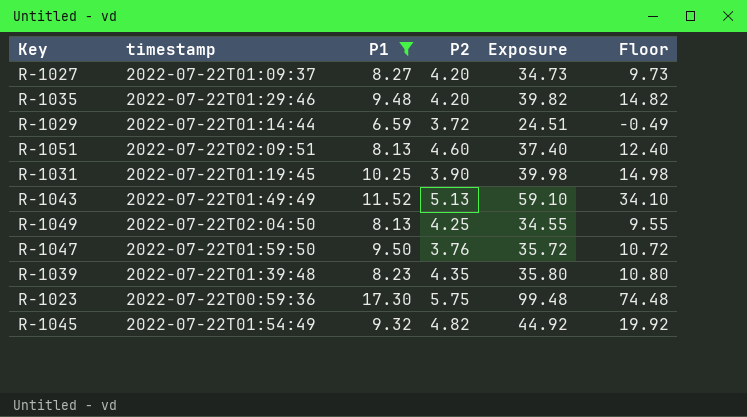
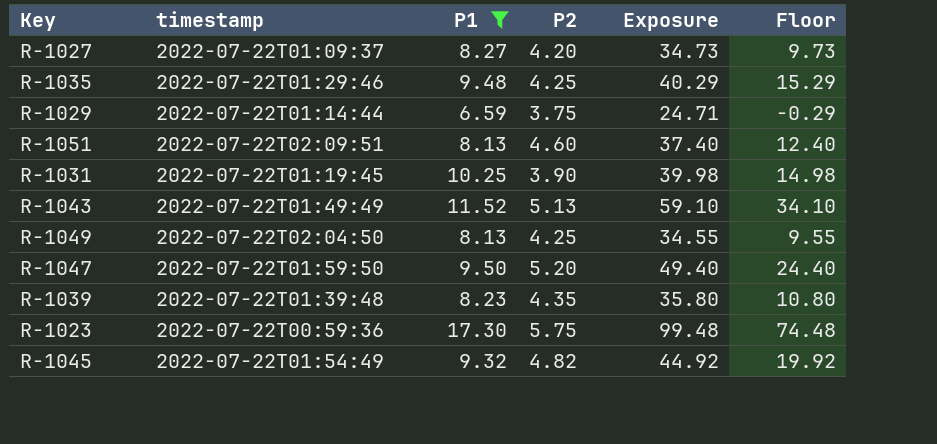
R-1035 | P2: 4.20 -> 4.25
R-1035 | Exposure: 39.82 -> 40.29
R-1035 | Floor: 14.82 -> 15.29
R-1029 | P2: 3.72 -> 3.75
R-1029 | Exposure: 24.51 -> 24.71
R-1029 | Floor: -0.49 -> -0.29
R-1047 | P2: 3.76 -> 5.20
R-1047 | Exposure: 35.72 -> 49.40
R-1047 | Floor: 10.72 -> 24.40

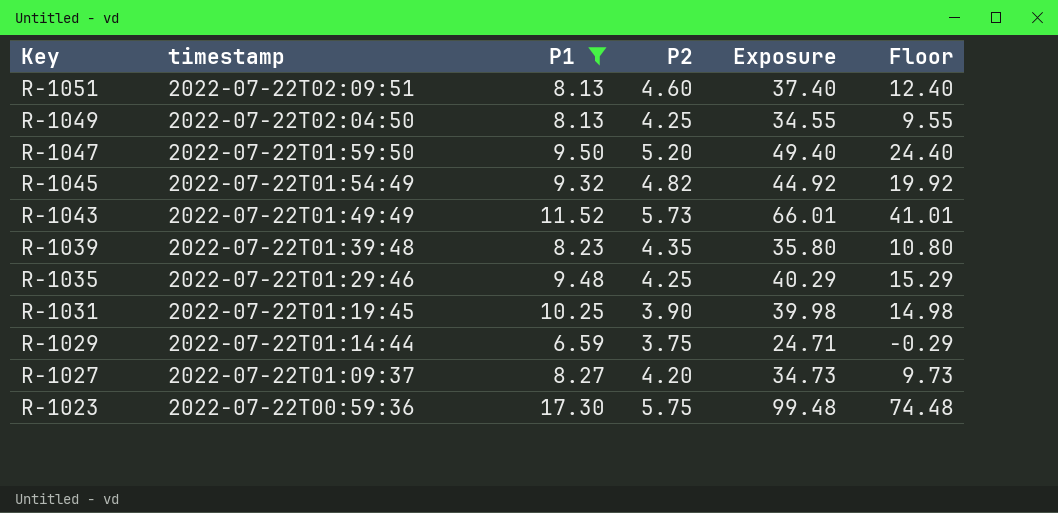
row order: none -> Key descending
R-1043 | P2: 5.13 -> 5.73
R-1043 | Exposure: 59.10 -> 66.01
R-1043 | Floor: 34.10 -> 41.01

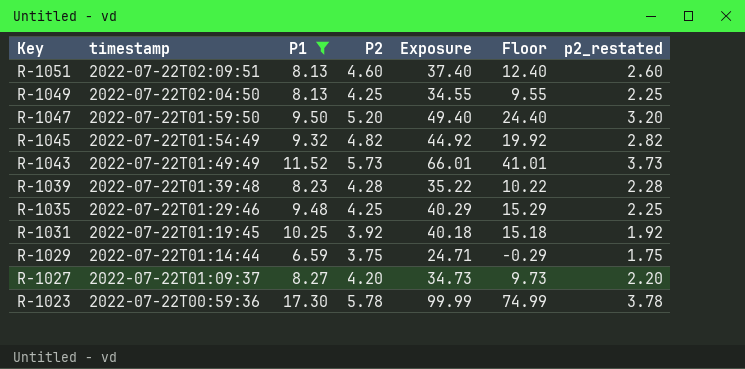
column p2_restated | formula: none -> [P2] - 2
R-1039 | P2: 4.35 -> 4.28
R-1039 | Exposure: 35.80 -> 35.22
R-1039 | Floor: 10.80 -> 10.22
R-1031 | P2: 3.90 -> 3.92
R-1031 | Exposure: 39.98 -> 40.18
R-1031 | Floor: 14.98 -> 15.18
R-1023 | P2: 5.75 -> 5.78
R-1023 | Exposure: 99.48 -> 99.99
R-1023 | Floor: 74.48 -> 74.99

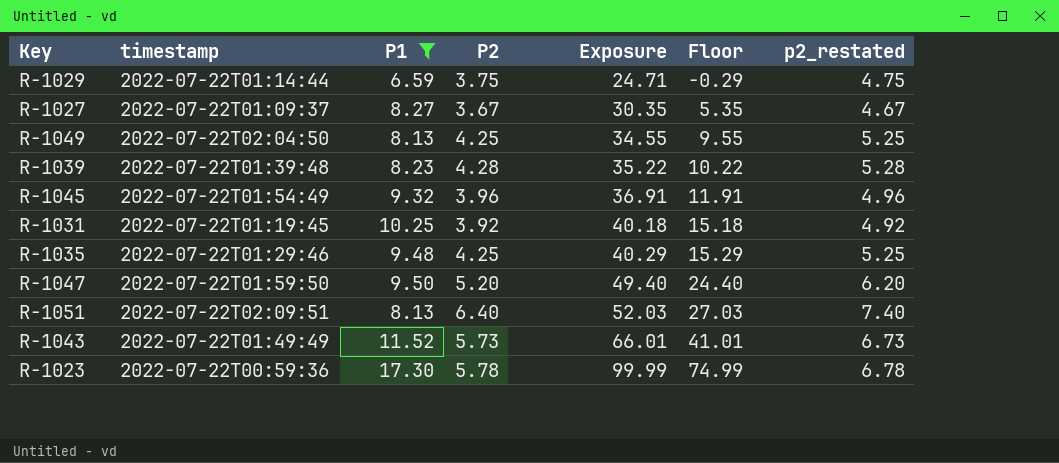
row order: Key descending -> Exposure ascending
column p2_restated | formula: [P2] - 2 -> [P2] + 1
R-1027 | P2: 4.20 -> 3.67
R-1027 | Exposure: 34.73 -> 30.35
R-1027 | Floor: 9.73 -> 5.35
R-1045 | P2: 4.82 -> 3.96
R-1045 | Exposure: 44.92 -> 36.91
R-1045 | Floor: 19.92 -> 11.91
R-1051 | P2: 4.60 -> 6.40
R-1051 | Exposure: 37.40 -> 52.03
R-1051 | Floor: 12.40 -> 27.03

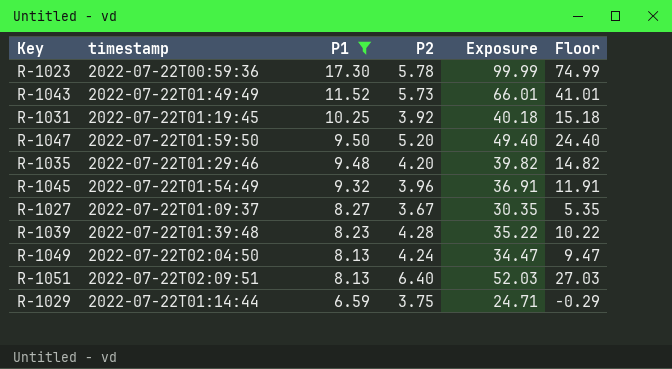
row order: Exposure ascending -> P1 descending
column p2_restated | formula: [P2] + 1 -> none
R-1035 | P2: 4.25 -> 4.20
R-1035 | Exposure: 40.29 -> 39.82
R-1035 | Floor: 15.29 -> 14.82
R-1049 | P2: 4.25 -> 4.24
R-1049 | Exposure: 34.55 -> 34.47
R-1049 | Floor: 9.55 -> 9.47

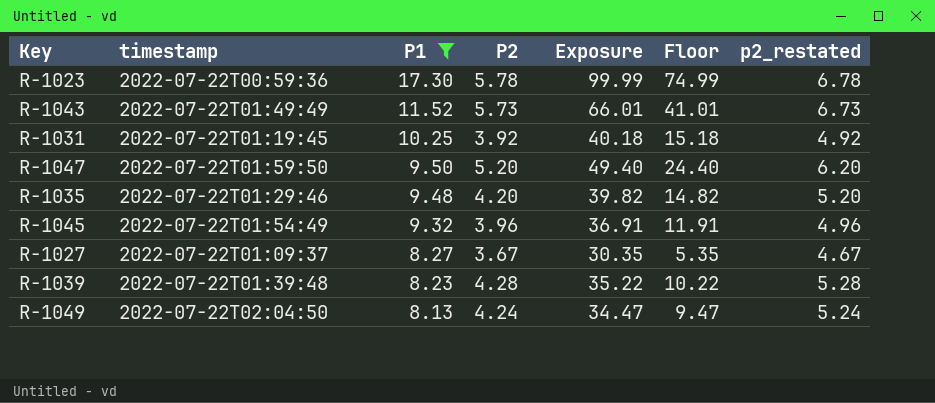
column p2_restated | formula: none -> [P2] + 1
row R-1051: 2022-07-22T02:09:51 | 8.13 | 6.40 | 52.03 | 27.03 -> none
row R-1029: 2022-07-22T01:14:44 | 6.59 | 3.75 | 24.71 | -0.29 -> none

